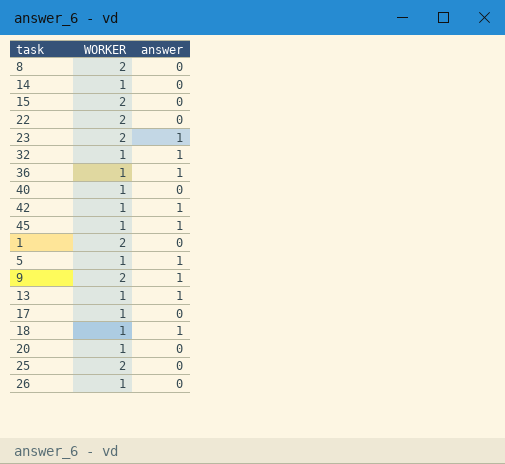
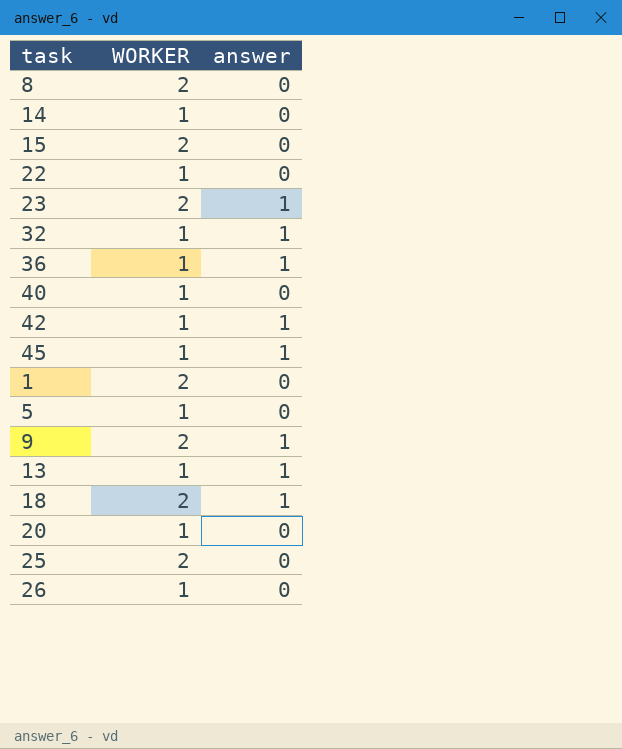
row 17: 1 | 0 -> none
22 | WORKER: 2 -> 1
5 | answer: 1 -> 0
18 | WORKER: 1 -> 2

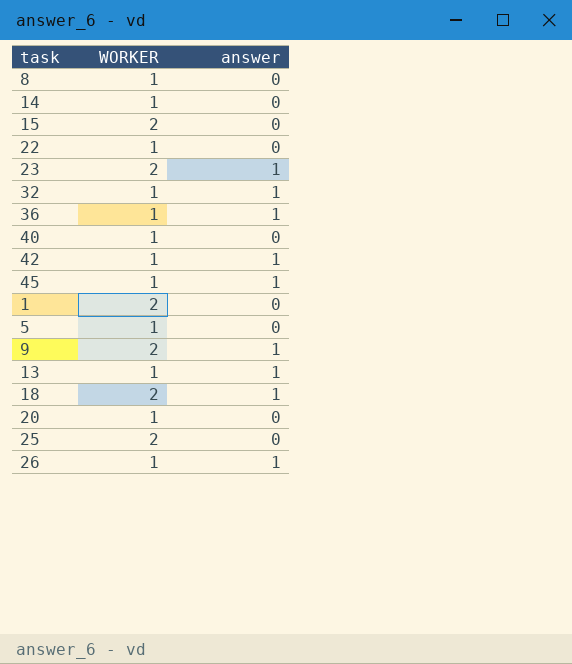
8 | WORKER: 2 -> 1
26 | answer: 0 -> 1

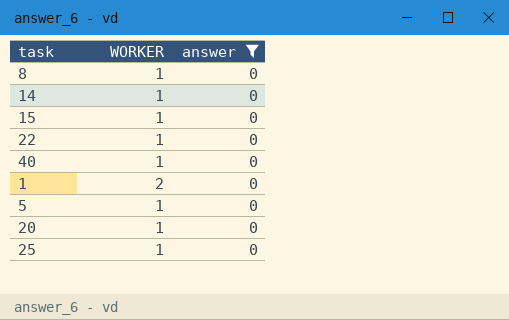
filter: none -> answer = 0
15 | WORKER: 2 -> 1
25 | WORKER: 2 -> 1

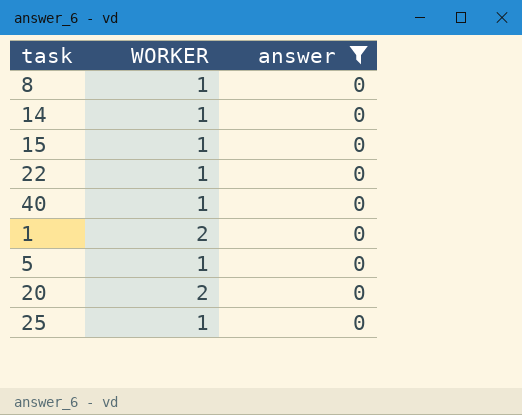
20 | WORKER: 1 -> 2

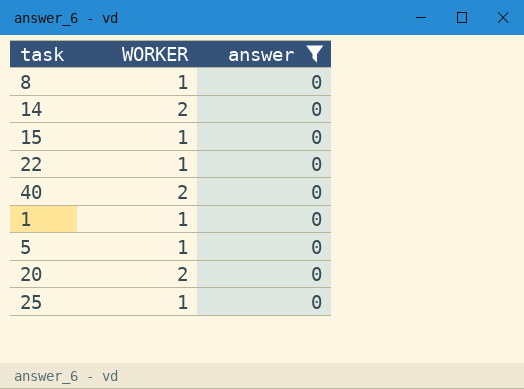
14 | WORKER: 1 -> 2
40 | WORKER: 1 -> 2
1 | WORKER: 2 -> 1

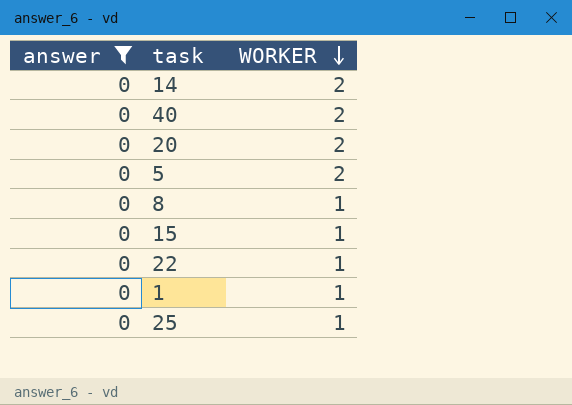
row order: none -> WORKER descending
column answer | position: 3 -> 1
5 | WORKER: 1 -> 2

